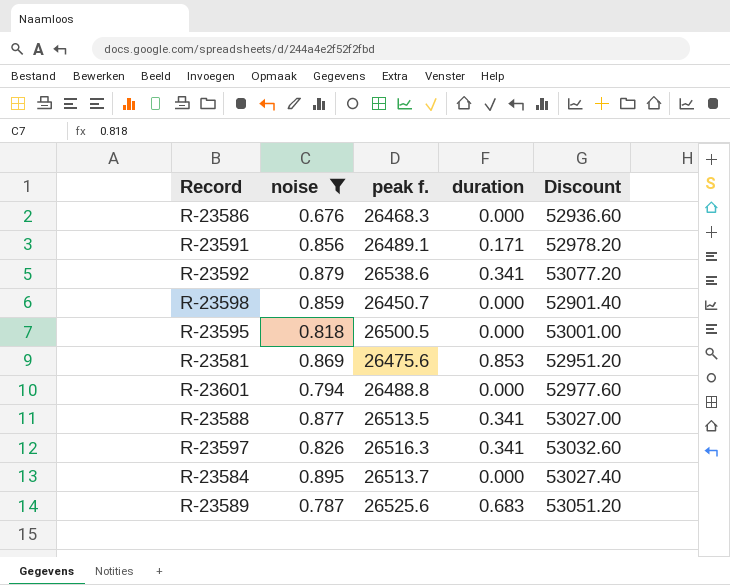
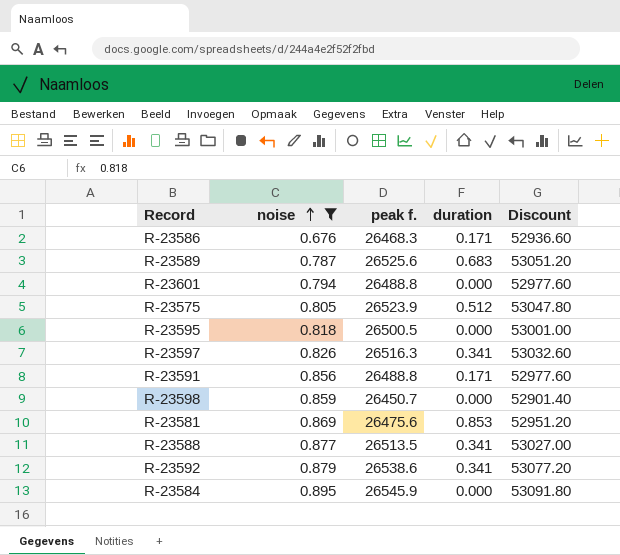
row order: none -> noise ascending
R-23586 | duration: 0.000 -> 0.171
row R-23575: none -> 0.805 | 26523.9 | 0.512 | 53047.80
R-23591 | peak f.: 26489.1 -> 26488.8
R-23591 | Discount: 52978.20 -> 52977.60
R-23584 | peak f.: 26513.7 -> 26545.9
R-23584 | Discount: 53027.40 -> 53091.80

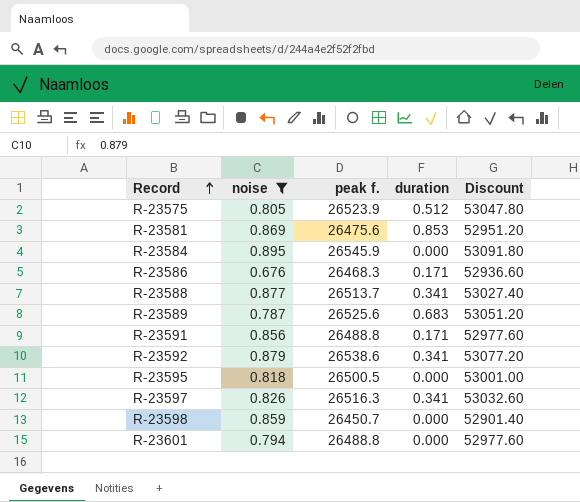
row order: noise ascending -> Record ascending
R-23588 | peak f.: 26513.5 -> 26513.7
R-23588 | Discount: 53027.00 -> 53027.40

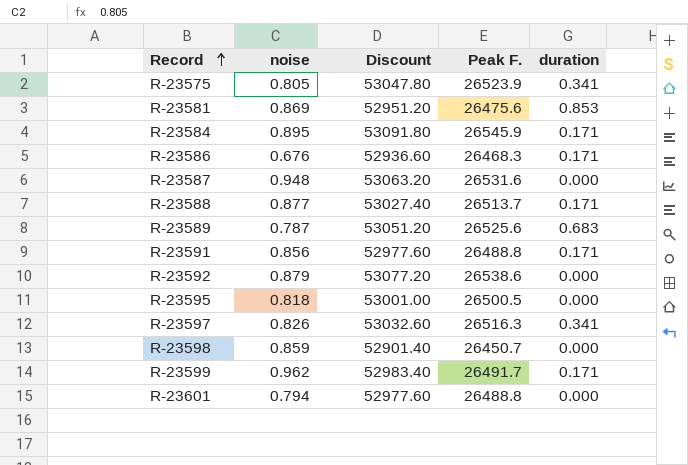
filter: noise <= 0.895 -> none
column Discount | position: 5 -> 3
column name: peak f. -> Peak F.
R-23575 | duration: 0.512 -> 0.341
R-23584 | duration: 0.000 -> 0.171
R-23588 | duration: 0.341 -> 0.171
R-23592 | duration: 0.341 -> 0.000

